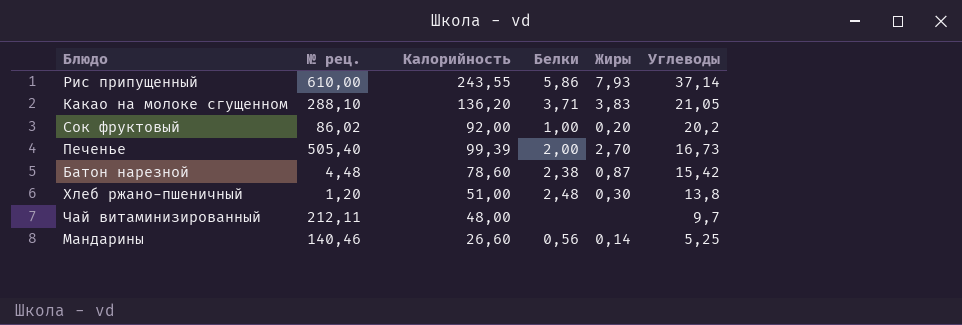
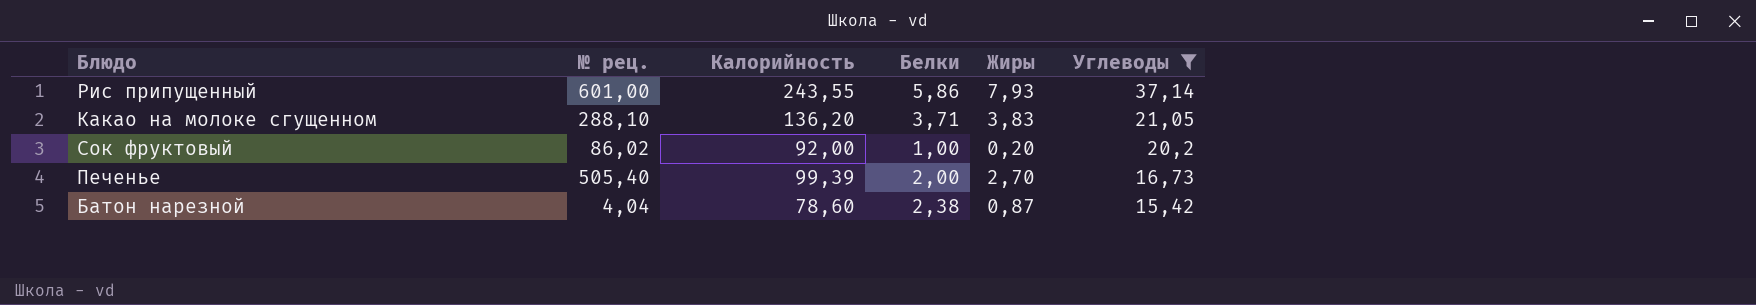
filter: none -> Углеводы >= 15,42
Рис припущенный | № рец.: 610,00 -> 601,00
Батон нарезной | № рец.: 4,48 -> 4,04

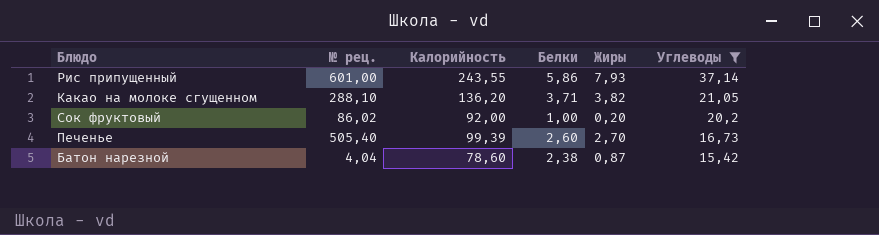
Какао на молоке сгущенном | Жиры: 3,83 -> 3,82
Печенье | Белки: 2,00 -> 2,60

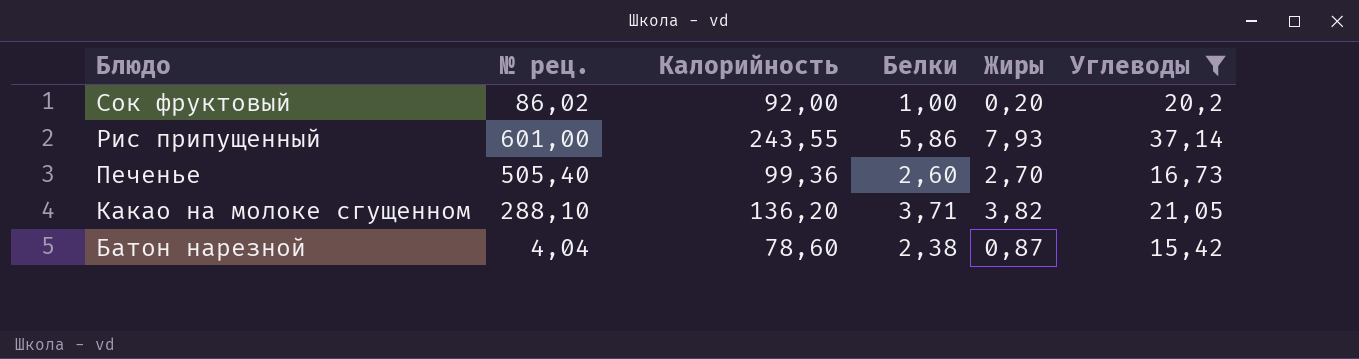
row order: Углеводы descending -> Блюдо descending
Печенье | Калорийность: 99,39 -> 99,36

